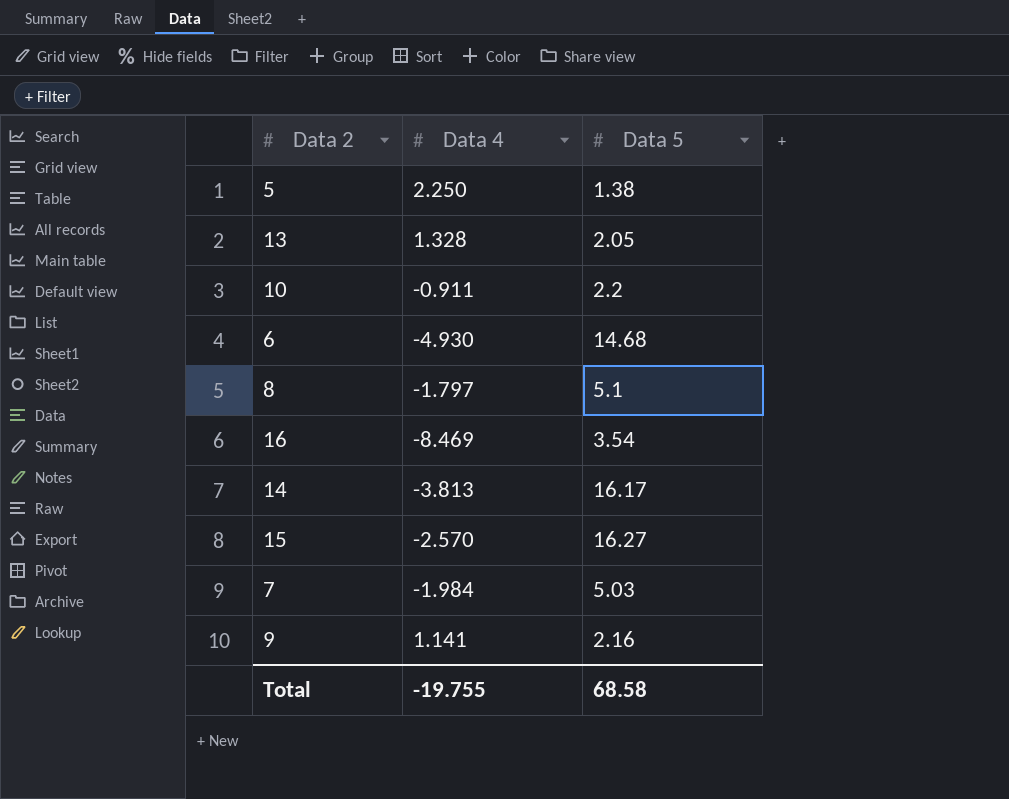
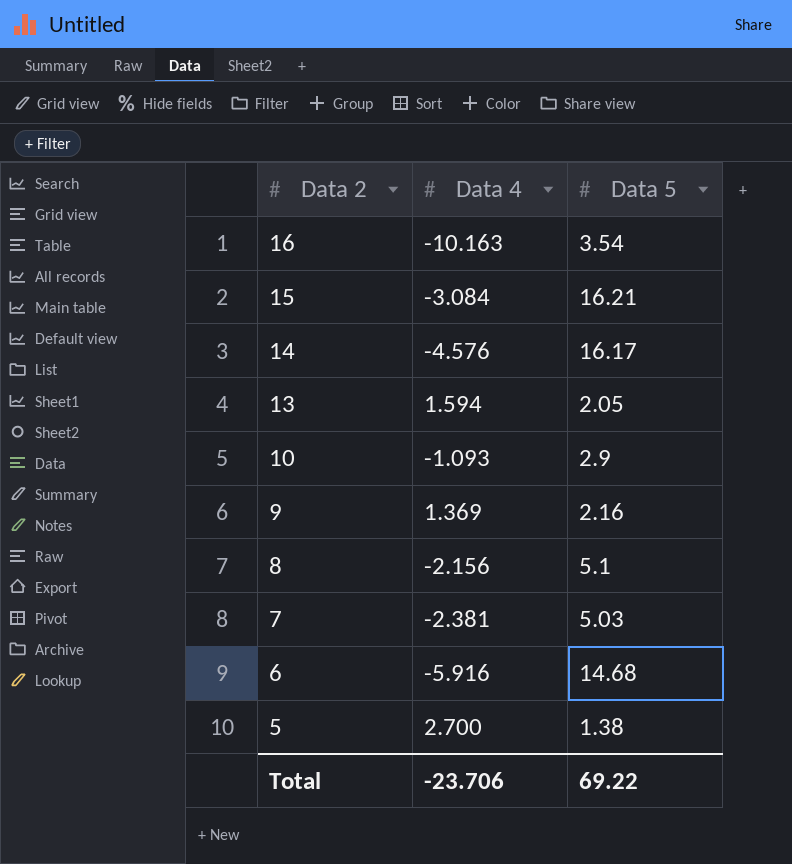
row order: none -> Data 2 descending
16 | Data 4: -8.469 -> -10.163
15 | Data 4: -2.570 -> -3.084
15 | Data 5: 16.27 -> 16.21
14 | Data 4: -3.813 -> -4.576
13 | Data 4: 1.328 -> 1.594
10 | Data 4: -0.911 -> -1.093
10 | Data 5: 2.2 -> 2.9
9 | Data 4: 1.141 -> 1.369
8 | Data 4: -1.797 -> -2.156
7 | Data 4: -1.984 -> -2.381
6 | Data 4: -4.930 -> -5.916
5 | Data 4: 2.250 -> 2.700
Total | Data 4: -19.755 -> -23.706
Total | Data 5: 68.58 -> 69.22

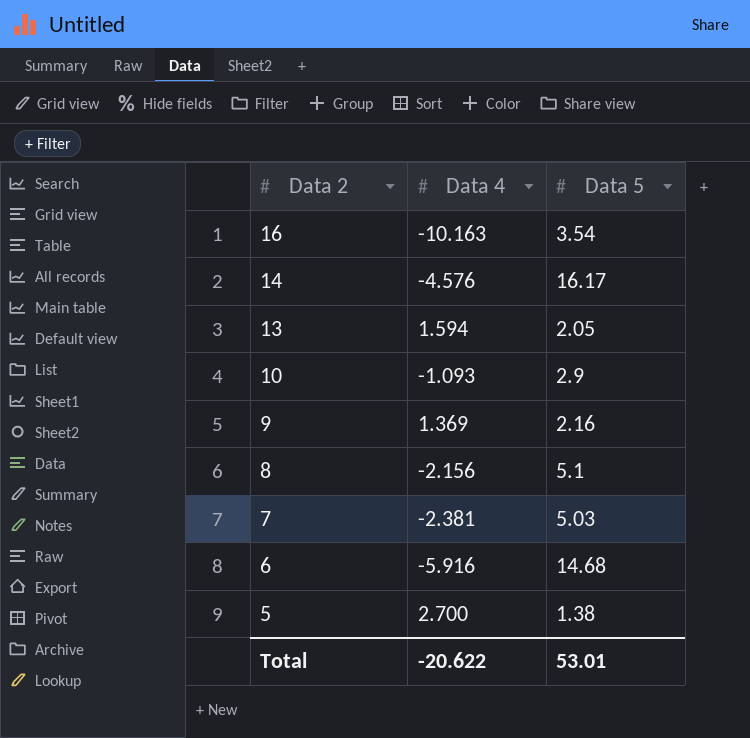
row 15: -3.084 | 16.21 -> none
Total | Data 4: -23.706 -> -20.622
Total | Data 5: 69.22 -> 53.01

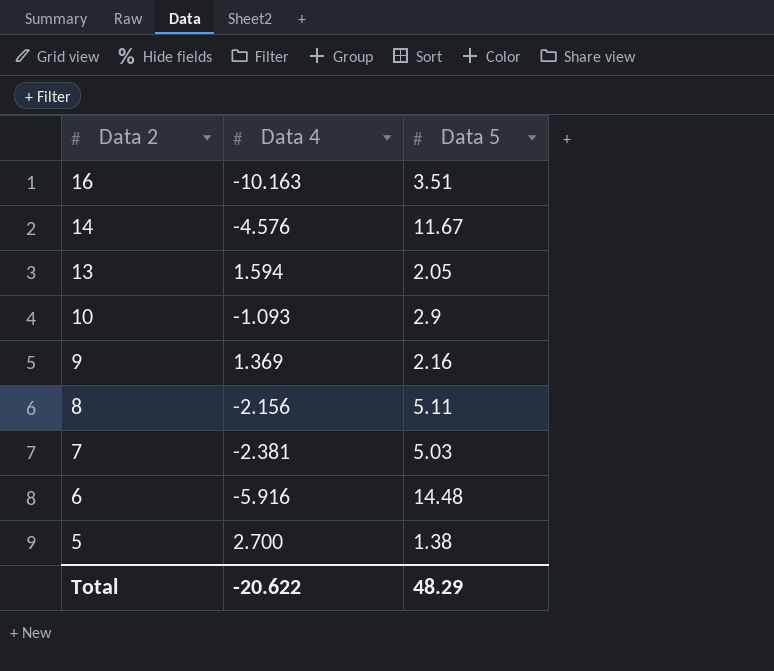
16 | Data 5: 3.54 -> 3.51
14 | Data 5: 16.17 -> 11.67
8 | Data 5: 5.1 -> 5.11
6 | Data 5: 14.68 -> 14.48
Total | Data 5: 53.01 -> 48.29

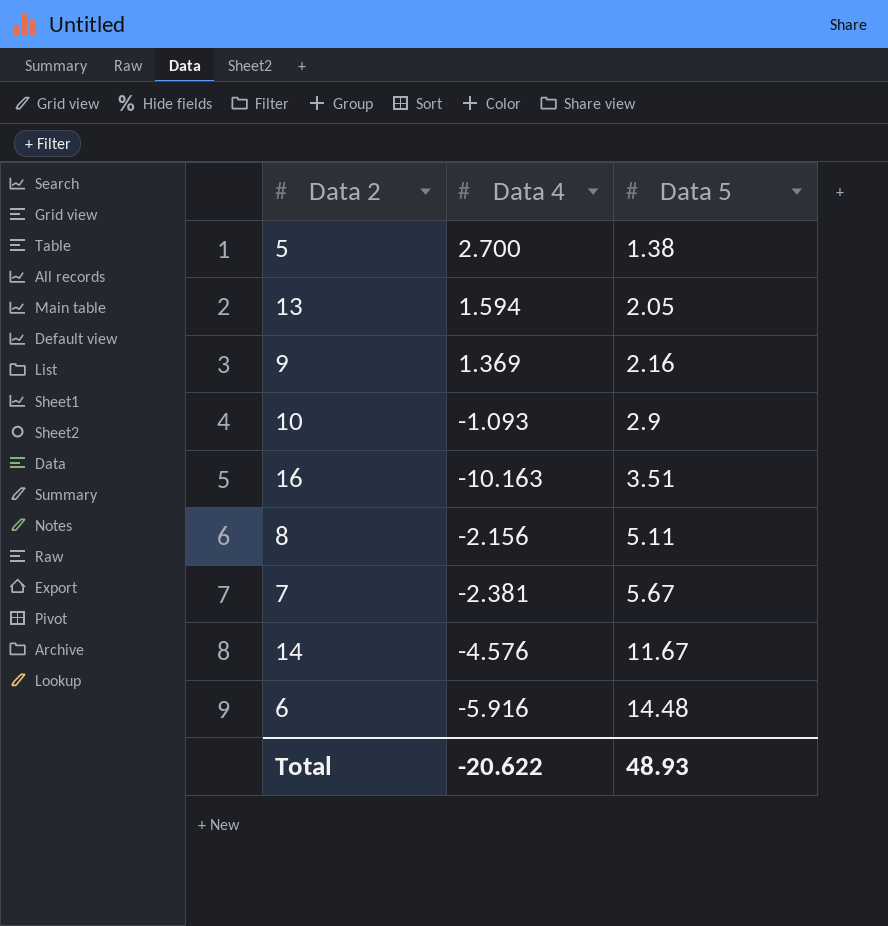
row order: Data 2 descending -> Data 5 ascending
7 | Data 5: 5.03 -> 5.67
Total | Data 5: 48.29 -> 48.93

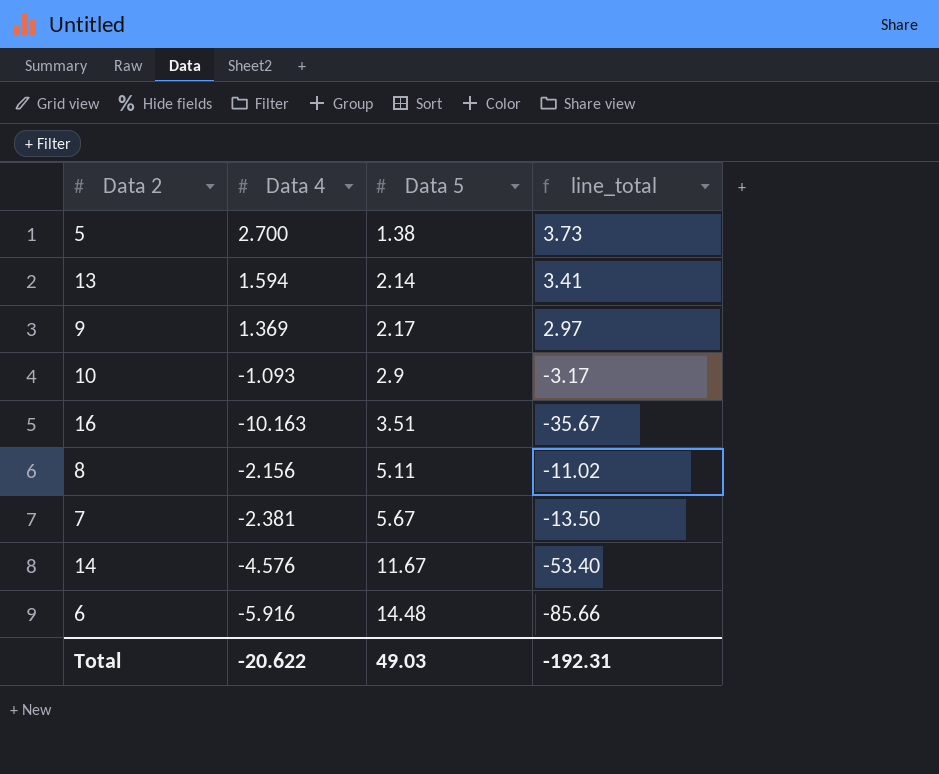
column line_total | formula: none -> [Data 4] * [Data 5]
13 | Data 5: 2.05 -> 2.14
9 | Data 5: 2.16 -> 2.17
Total | Data 5: 48.93 -> 49.03

